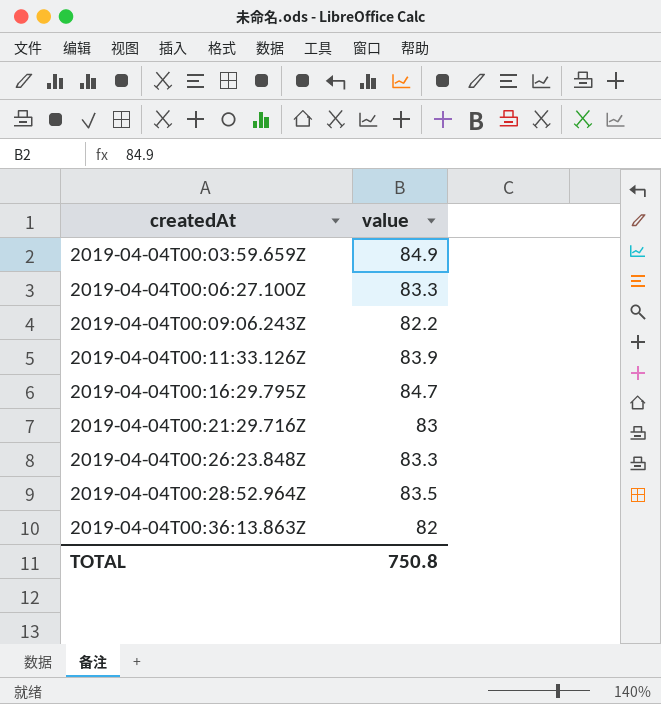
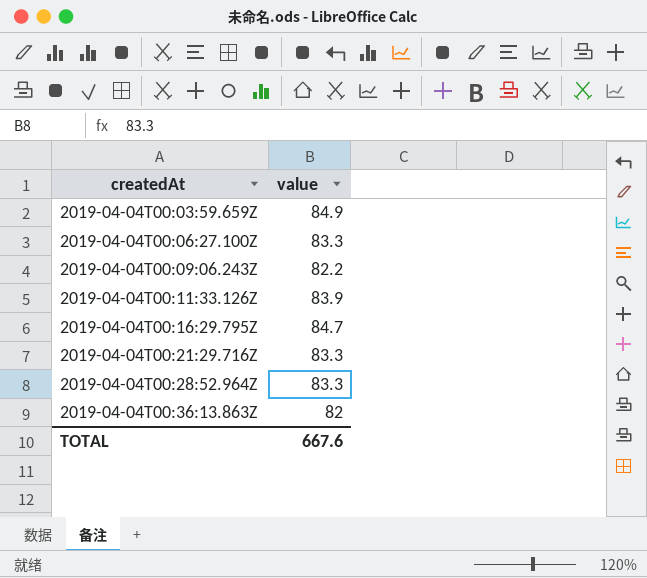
row 2019-04-04T00:26:23.848Z: 83.3 -> none
2019-04-04T00:21:29.716Z | value: 83 -> 83.3
2019-04-04T00:28:52.964Z | value: 83.5 -> 83.3
TOTAL | value: 750.8 -> 667.6

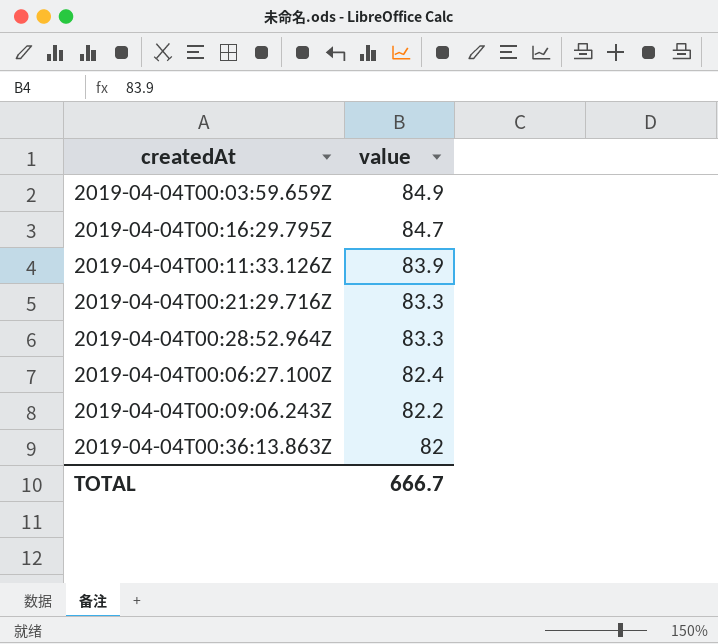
row order: createdAt ascending -> value descending
2019-04-04T00:06:27.100Z | value: 83.3 -> 82.4
TOTAL | value: 667.6 -> 666.7

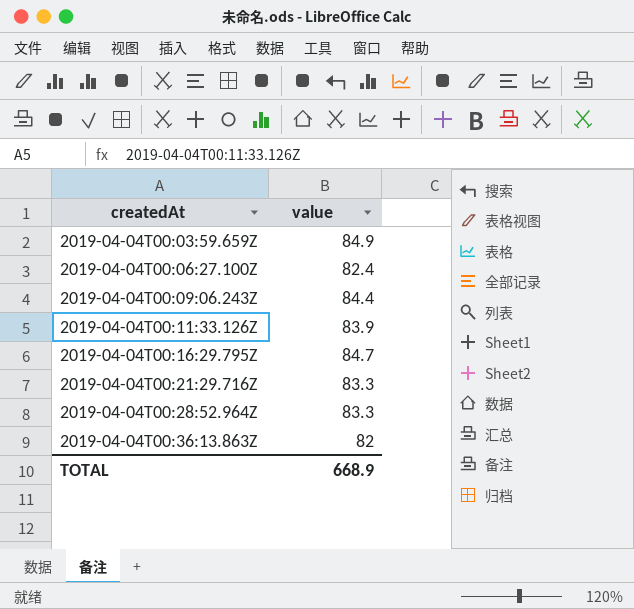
row order: value descending -> createdAt ascending
2019-04-04T00:09:06.243Z | value: 82.2 -> 84.4
TOTAL | value: 666.7 -> 668.9

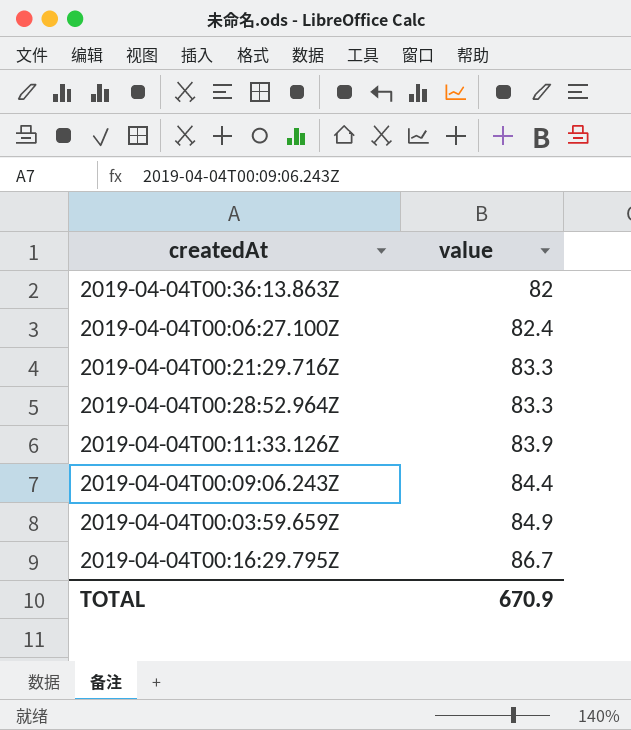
row order: createdAt ascending -> value ascending
2019-04-04T00:16:29.795Z | value: 84.7 -> 86.7
TOTAL | value: 668.9 -> 670.9

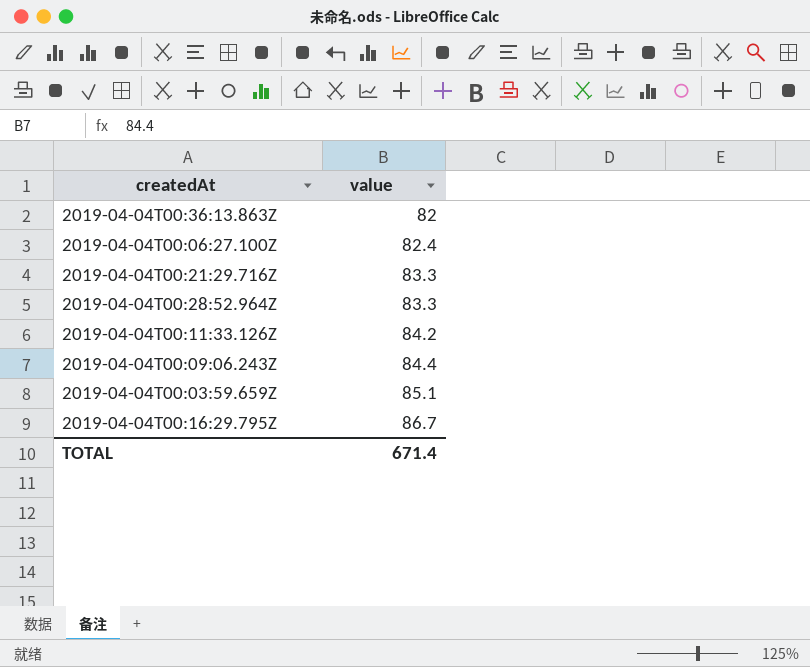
2019-04-04T00:11:33.126Z | value: 83.9 -> 84.2
2019-04-04T00:03:59.659Z | value: 84.9 -> 85.1
TOTAL | value: 670.9 -> 671.4

